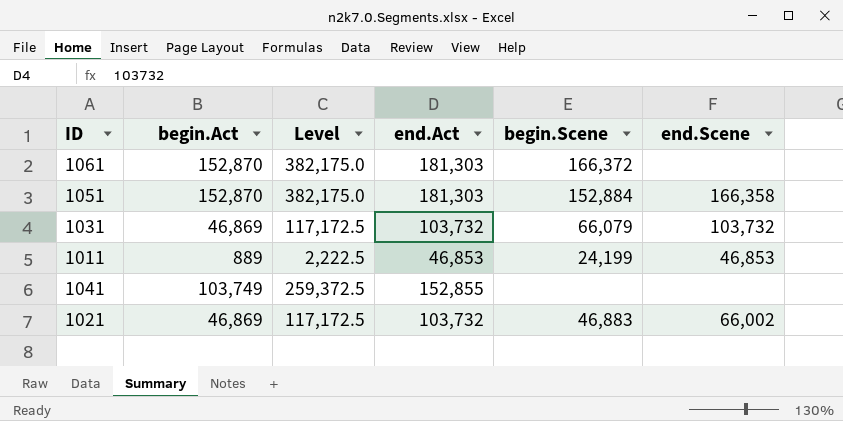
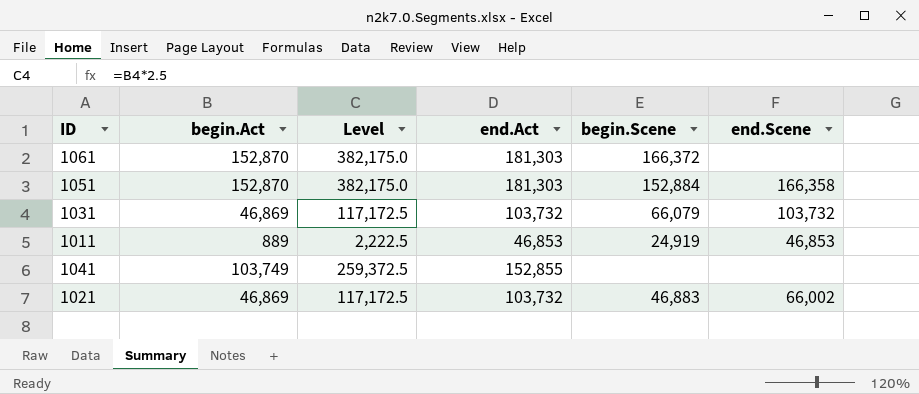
1011 | begin.Scene: 24,199 -> 24,919

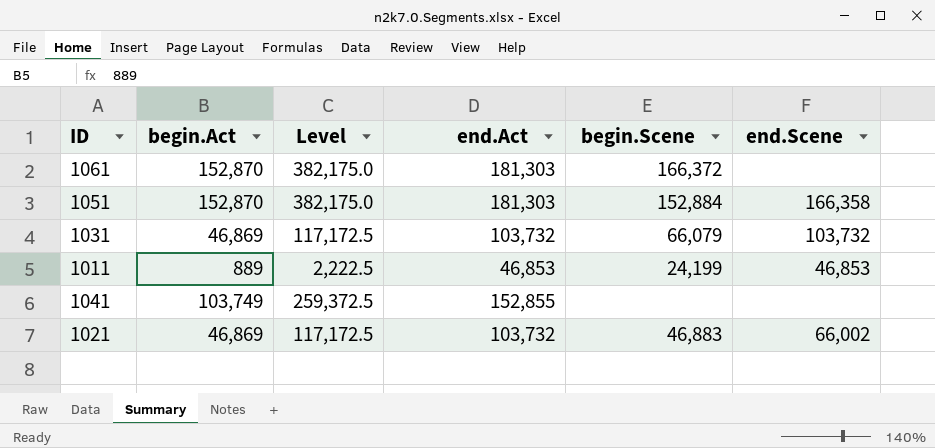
1011 | begin.Scene: 24,919 -> 24,199

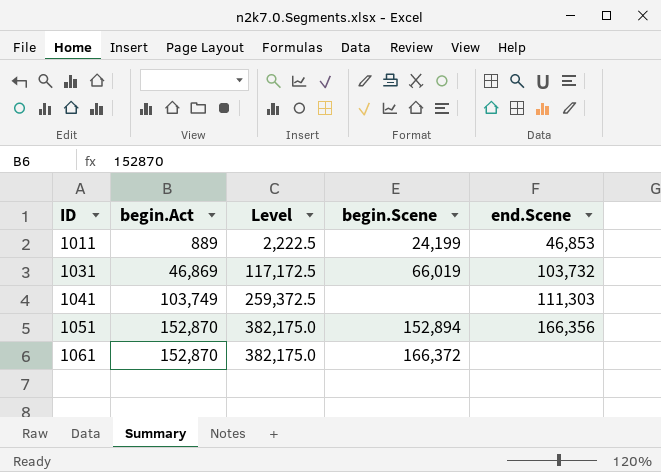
row order: none -> ID ascending
column end.Act | position: 4 -> none
row 1021: 46,869 | 117,172.5 | 103,732 | 46,883 | 66,002 -> none
1031 | begin.Scene: 66,079 -> 66,019
1041 | end.Scene: none -> 111,303
1051 | begin.Scene: 152,884 -> 152,894
1051 | end.Scene: 166,358 -> 166,356

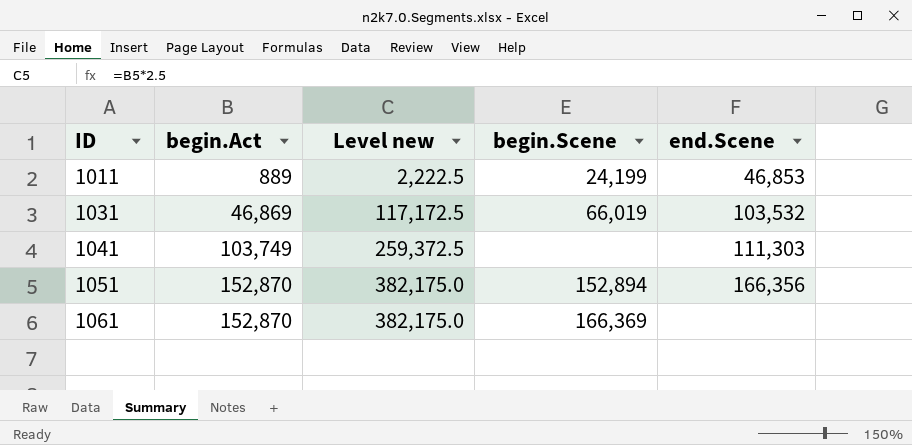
column name: Level -> Level new
1031 | end.Scene: 103,732 -> 103,532
1061 | begin.Scene: 166,372 -> 166,369

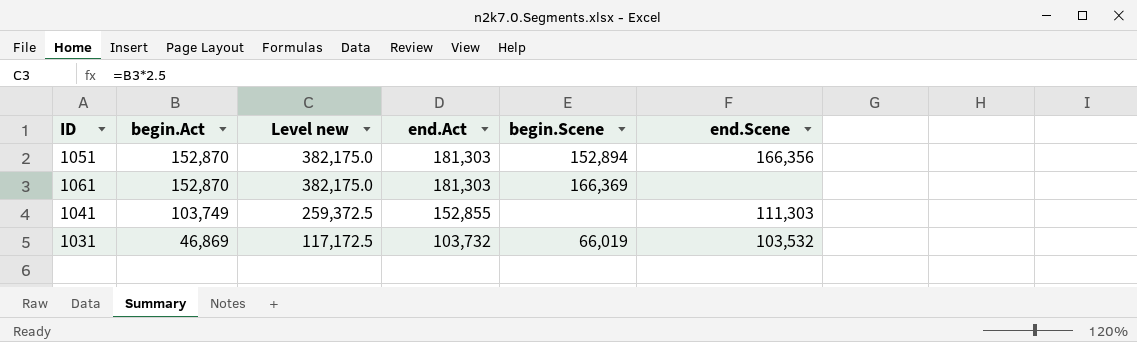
row order: ID ascending -> begin.Act descending
column end.Act | position: none -> 4
row 1011: 889 | 2,222.5 | 24,199 | 46,853 -> none

